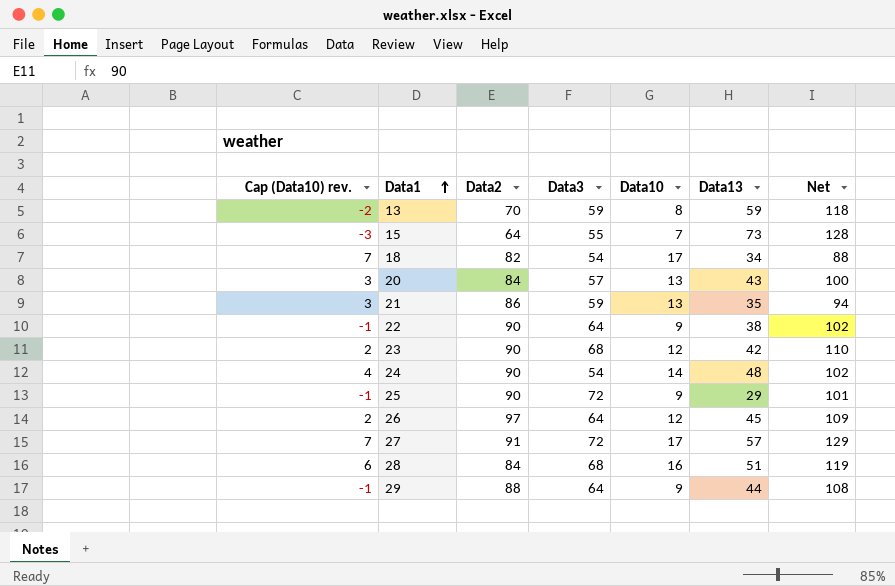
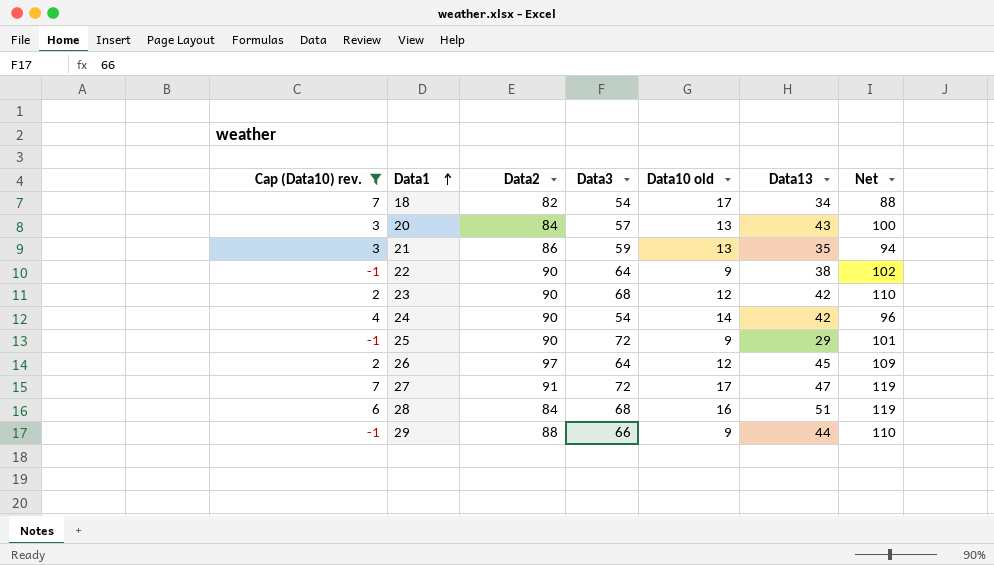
filter: none -> Cap (Data10) rev. >= -1
column name: Data10 -> Data10 old
24 | Data13: 48 -> 42
24 | Net: 102 -> 96
27 | Data13: 57 -> 47
27 | Net: 129 -> 119
29 | Data3: 64 -> 66
29 | Net: 108 -> 110

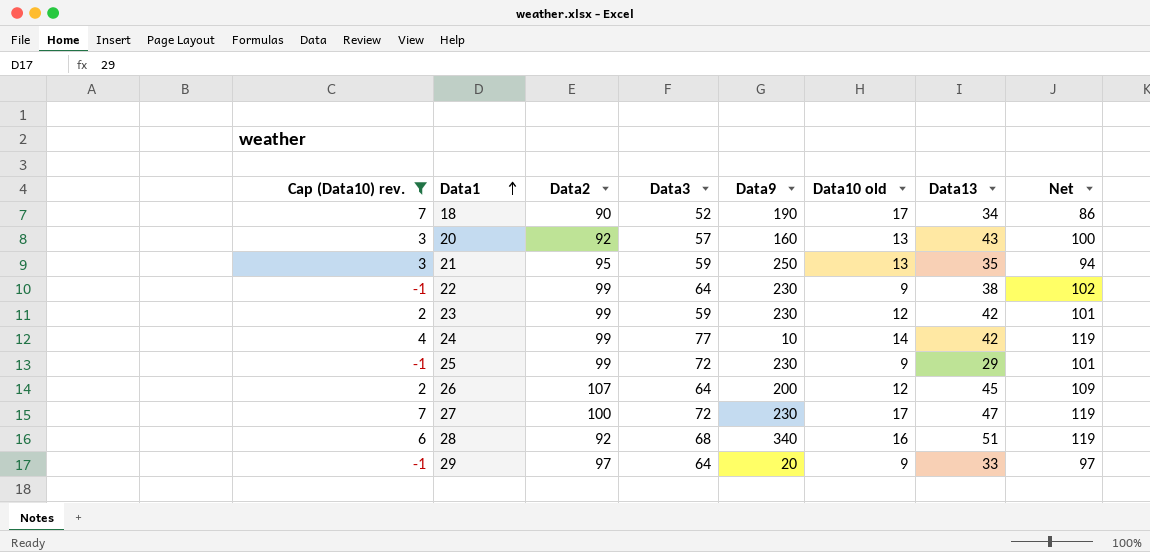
column Data9 | position: none -> 5
18 | Data2: 82 -> 90
18 | Data3: 54 -> 52
18 | Net: 88 -> 86
20 | Data2: 84 -> 92
21 | Data2: 86 -> 95
22 | Data2: 90 -> 99
23 | Data2: 90 -> 99
23 | Data3: 68 -> 59
23 | Net: 110 -> 101
24 | Data2: 90 -> 99
24 | Data3: 54 -> 77
24 | Net: 96 -> 119
25 | Data2: 90 -> 99
26 | Data2: 97 -> 107
27 | Data2: 91 -> 100
28 | Data2: 84 -> 92
29 | Data2: 88 -> 97
29 | Data3: 66 -> 64
29 | Data13: 44 -> 33
29 | Net: 110 -> 97

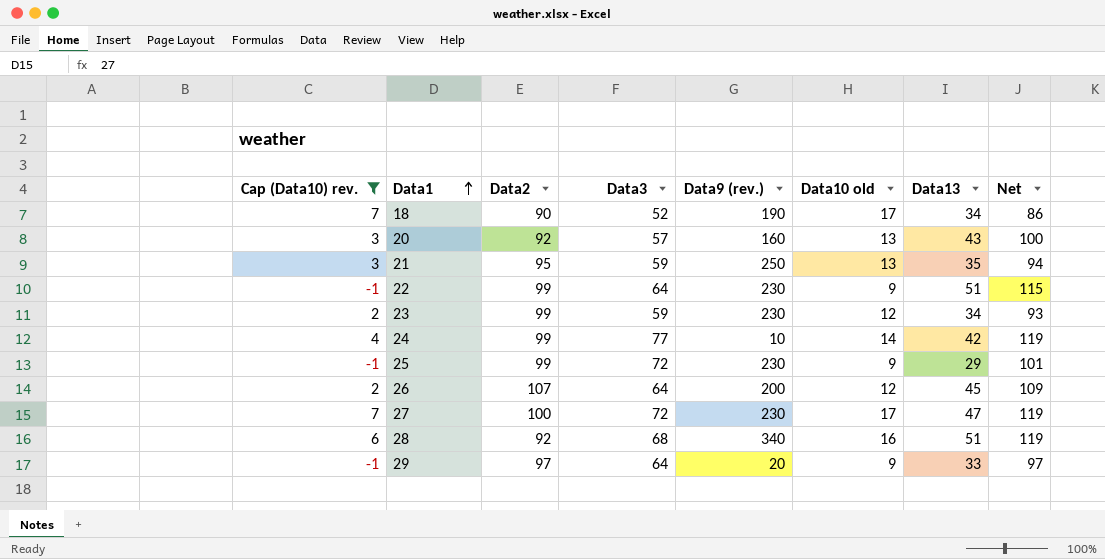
column name: Data9 -> Data9 (rev.)
22 | Data13: 38 -> 51
22 | Net: 102 -> 115
23 | Data13: 42 -> 34
23 | Net: 101 -> 93

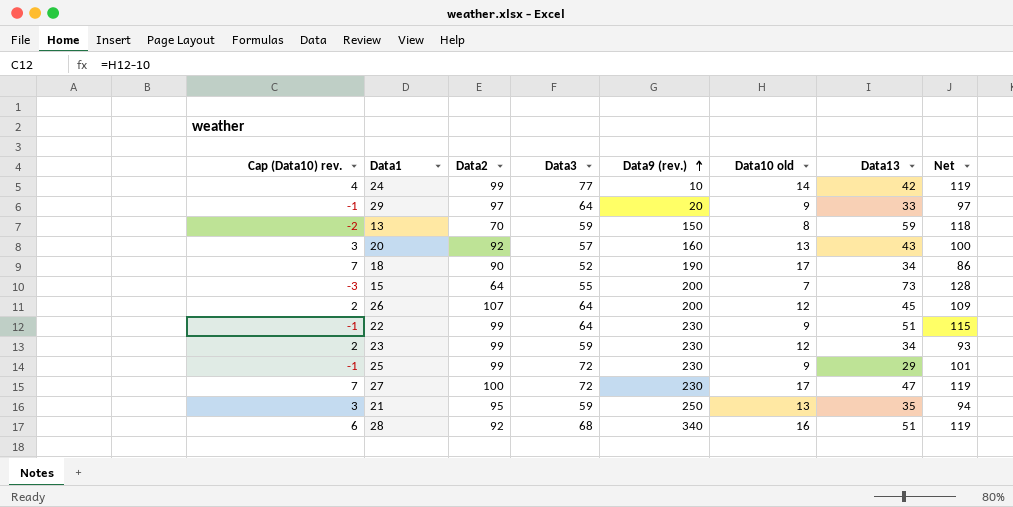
filter: Cap (Data10) rev. >= -1 -> none
row order: Data1 ascending -> Data9 (rev.) ascending

